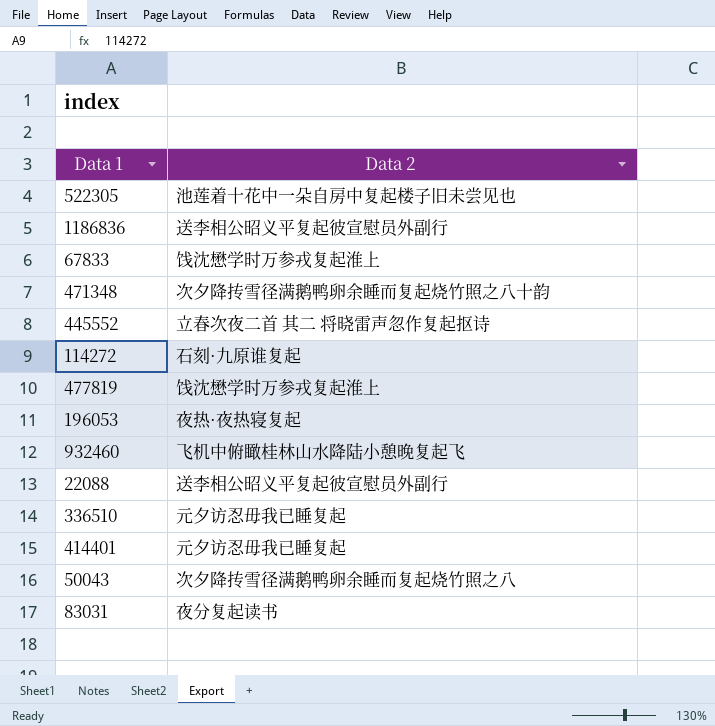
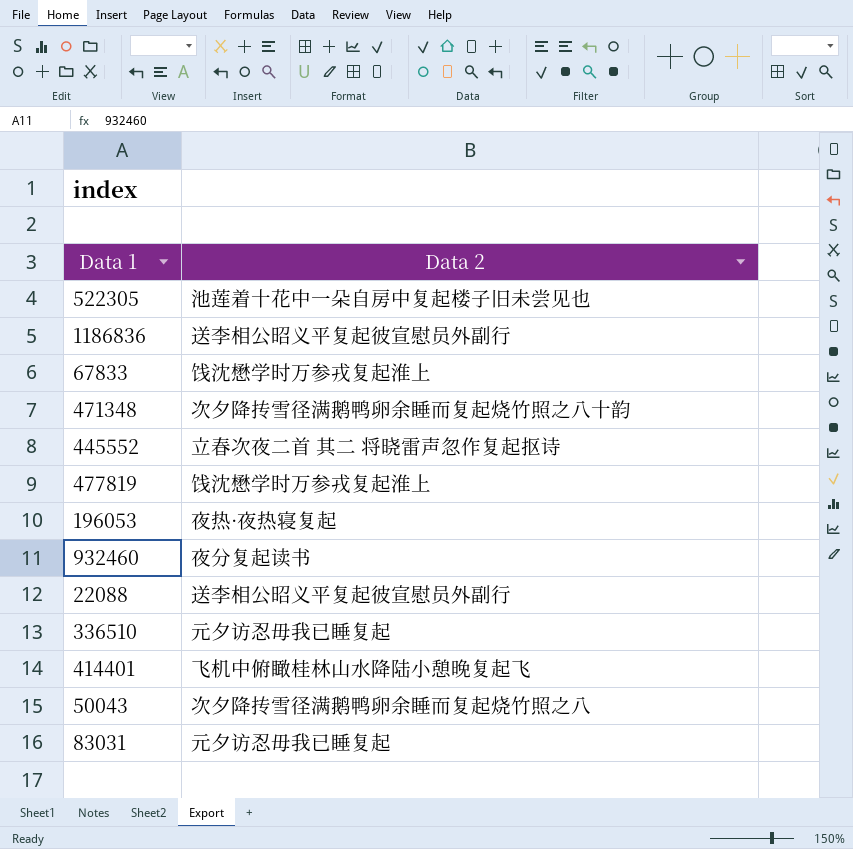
row 114272: 石刻·九原谁复起 -> none
932460 | Data 2: 飞机中俯瞰桂林山水降陆小憩晚复起飞 -> 夜分复起读书
414401 | Data 2: 元夕访忍毋我已睡复起 -> 飞机中俯瞰桂林山水降陆小憩晚复起飞
83031 | Data 2: 夜分复起读书 -> 元夕访忍毋我已睡复起

